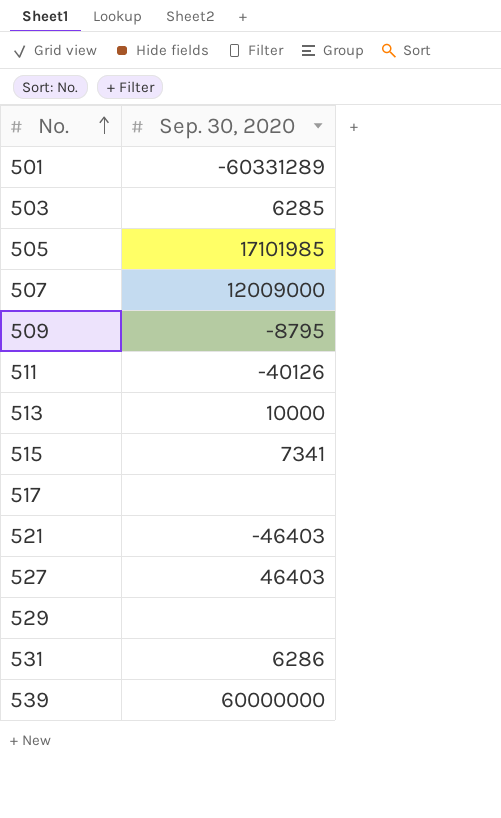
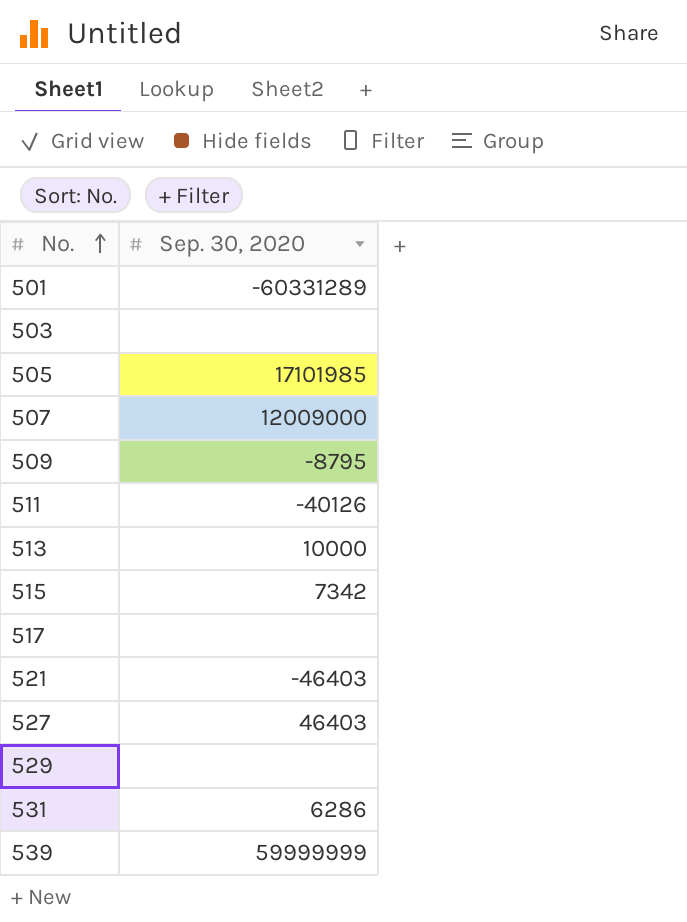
503 | Sep. 30, 2020: 6285 -> none
515 | Sep. 30, 2020: 7341 -> 7342
539 | Sep. 30, 2020: 60000000 -> 59999999

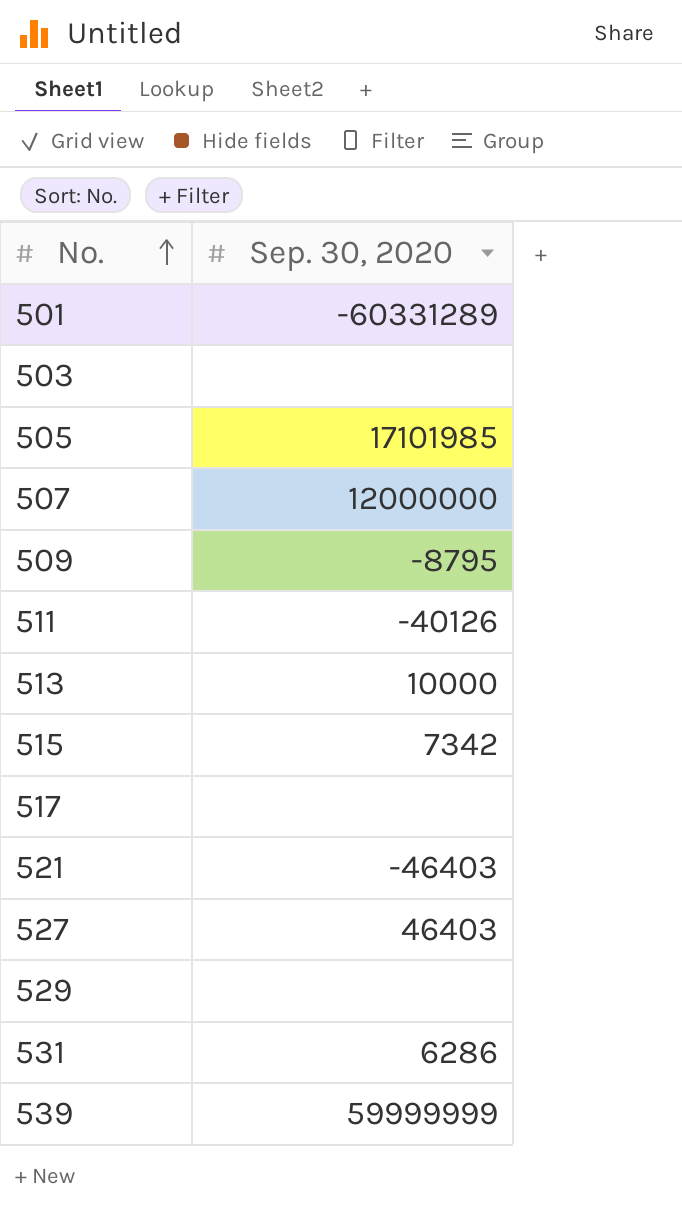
507 | Sep. 30, 2020: 12009000 -> 12000000

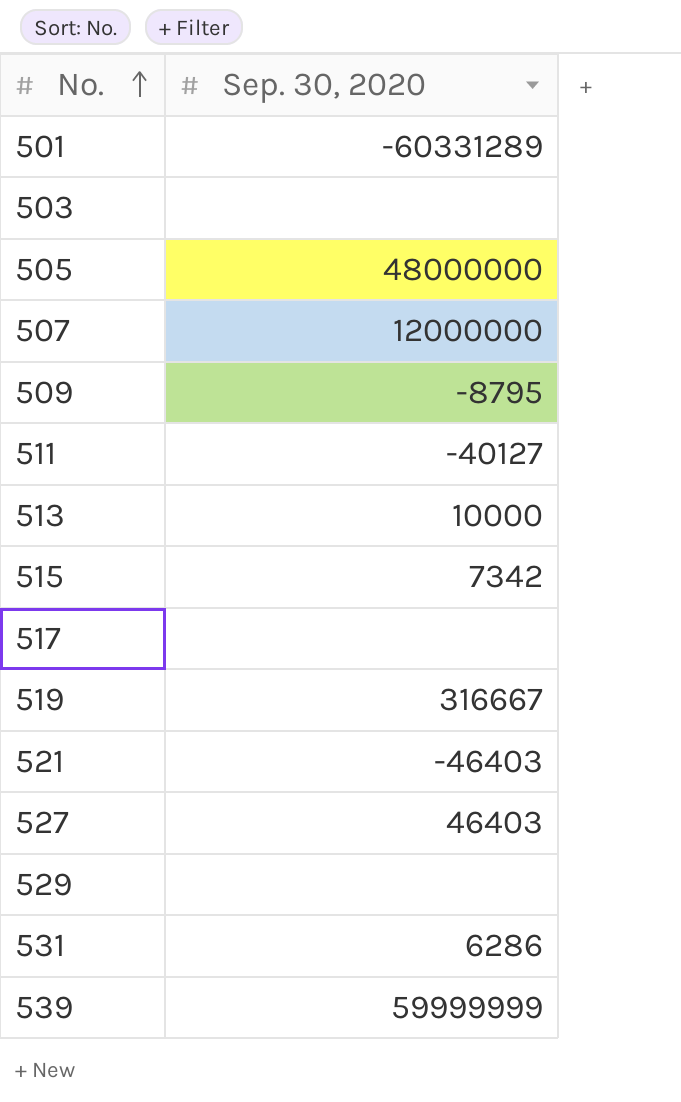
505 | Sep. 30, 2020: 17101985 -> 48000000
511 | Sep. 30, 2020: -40126 -> -40127
row 519: none -> 316667

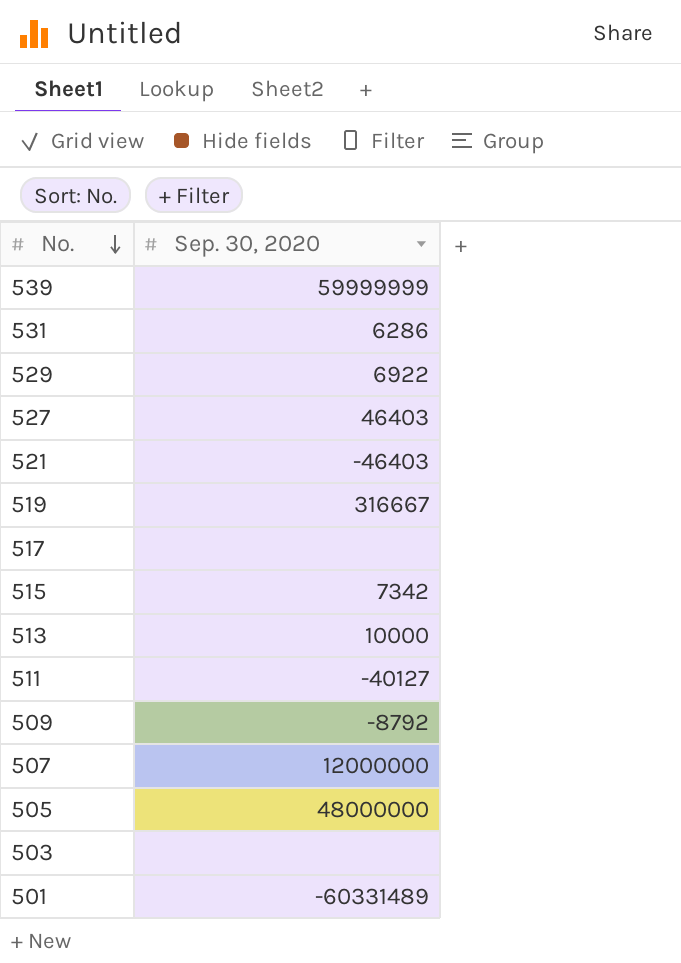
row order: No. ascending -> No. descending
529 | Sep. 30, 2020: none -> 6922
509 | Sep. 30, 2020: -8795 -> -8792
501 | Sep. 30, 2020: -60331289 -> -60331489

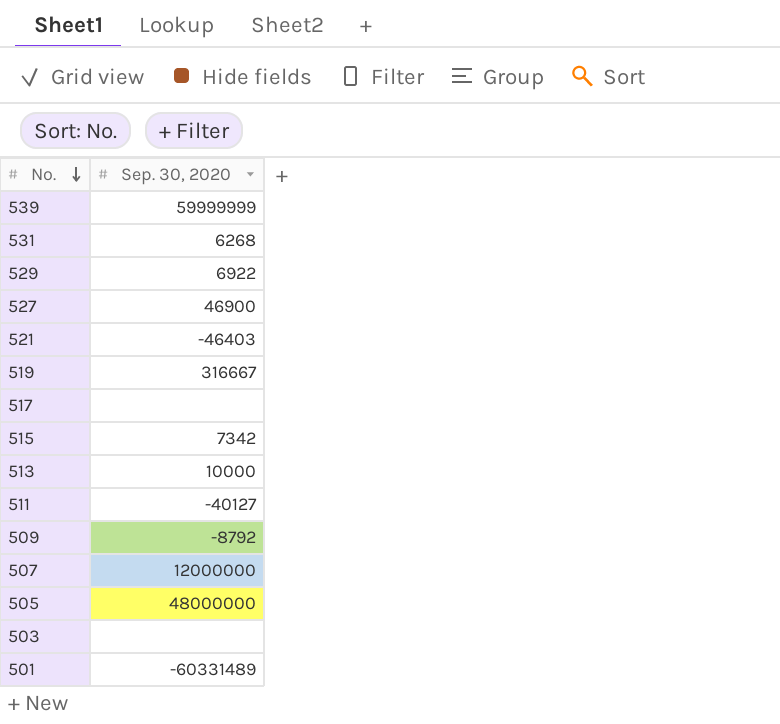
531 | Sep. 30, 2020: 6286 -> 6268
527 | Sep. 30, 2020: 46403 -> 46900

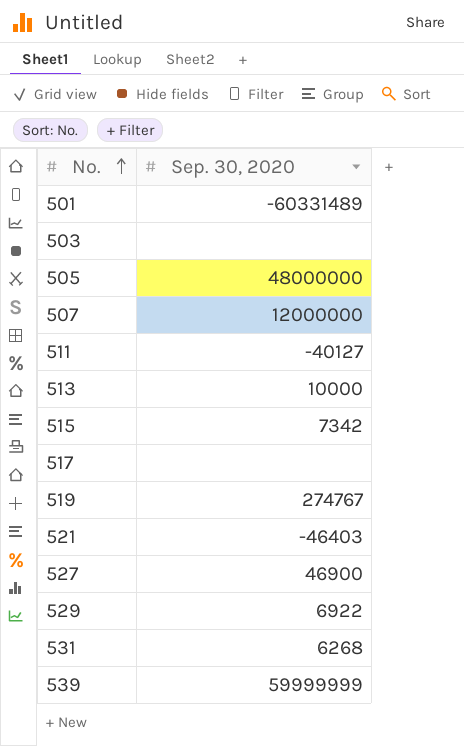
row order: No. descending -> No. ascending
row 509: -8792 -> none
519 | Sep. 30, 2020: 316667 -> 274767

